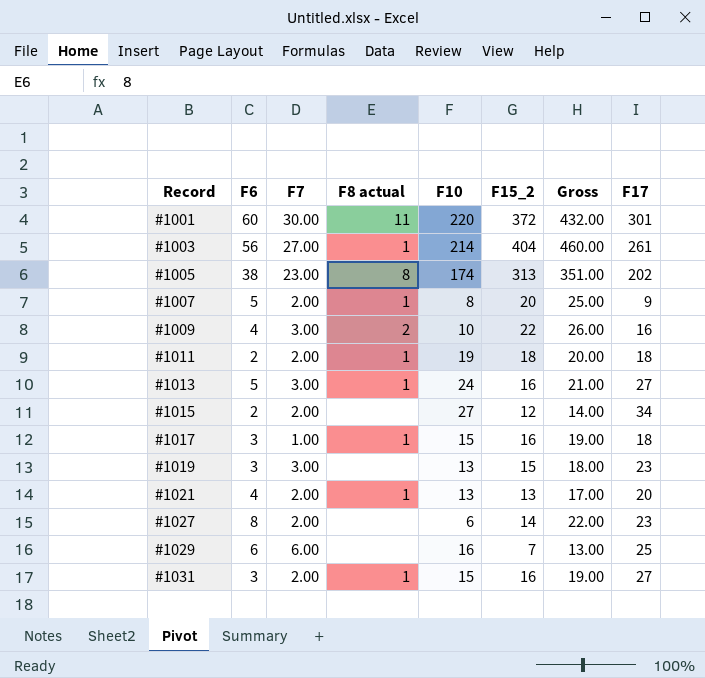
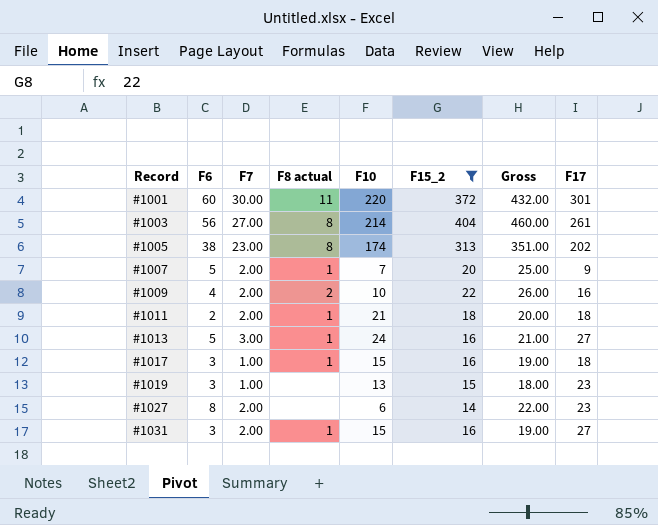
filter: none -> F15_2 >= 14
#1003 | F8 actual: 1 -> 8
#1007 | F10: 8 -> 7
#1009 | F7: 3.00 -> 2.00
#1011 | F10: 19 -> 21
#1019 | F7: 3.00 -> 1.00

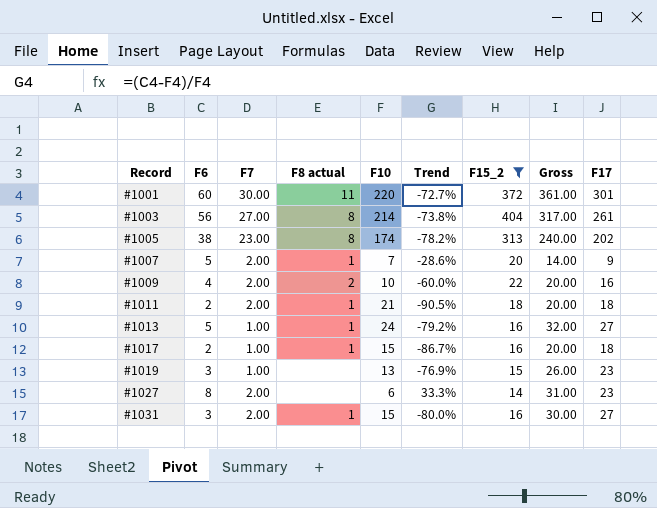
column Trend | formula: none -> ([F6] - [F10]) / [F10]
column Gross | formula: [F6] + [F15_2] -> [F6] + [F17]
#1013 | F7: 3.00 -> 1.00
#1017 | F6: 3 -> 2

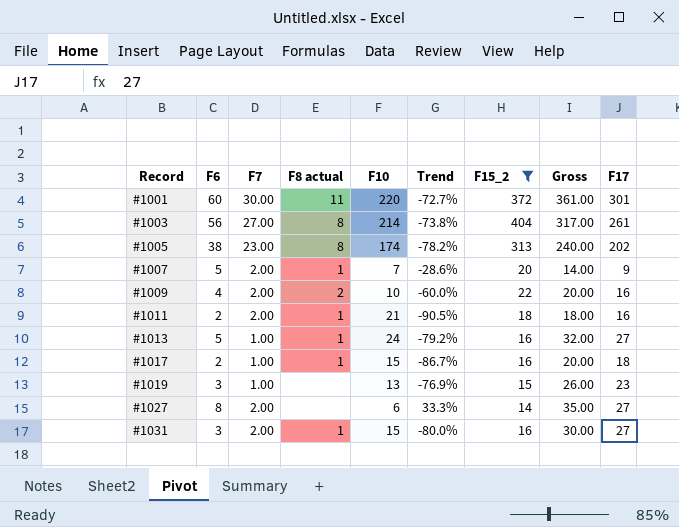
#1011 | Gross: 20.00 -> 18.00
#1011 | F17: 18 -> 16
#1027 | Gross: 31.00 -> 35.00
#1027 | F17: 23 -> 27

